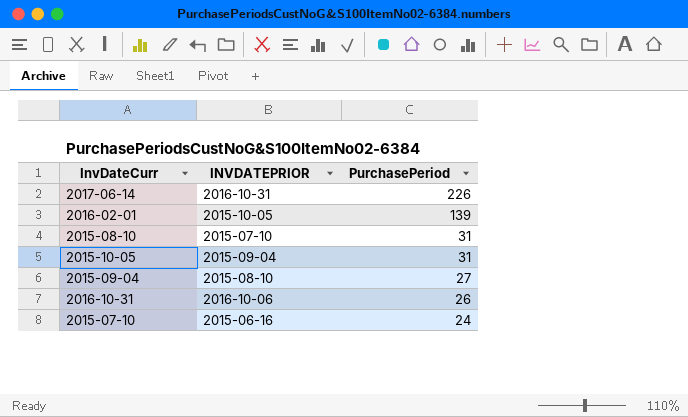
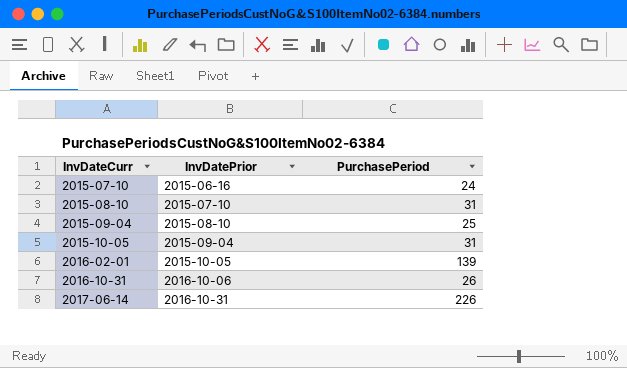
row order: PurchasePeriod descending -> InvDateCurr ascending
column name: INVDATEPRIOR -> InvDatePrior
2015-09-04 | PurchasePeriod: 27 -> 25

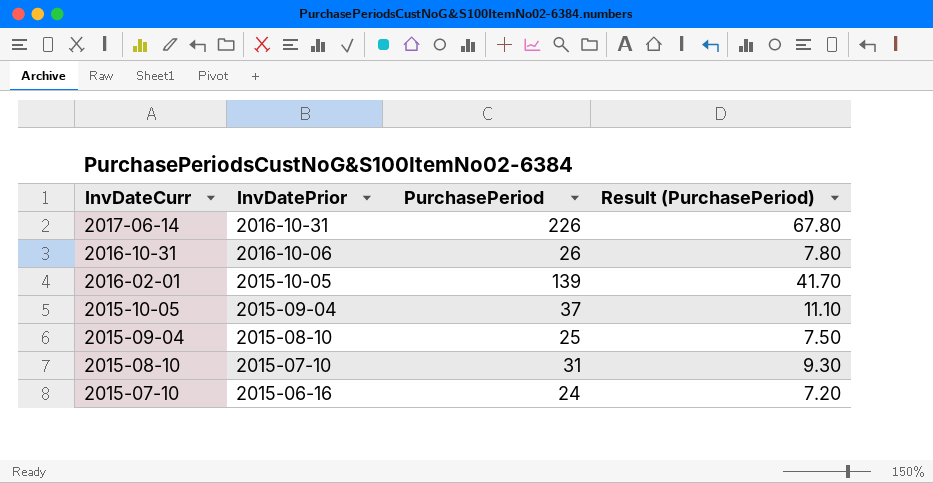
row order: InvDateCurr ascending -> InvDateCurr descending
column Result (PurchasePeriod) | formula: none -> [PurchasePeriod] * 0.3
2015-10-05 | PurchasePeriod: 31 -> 37

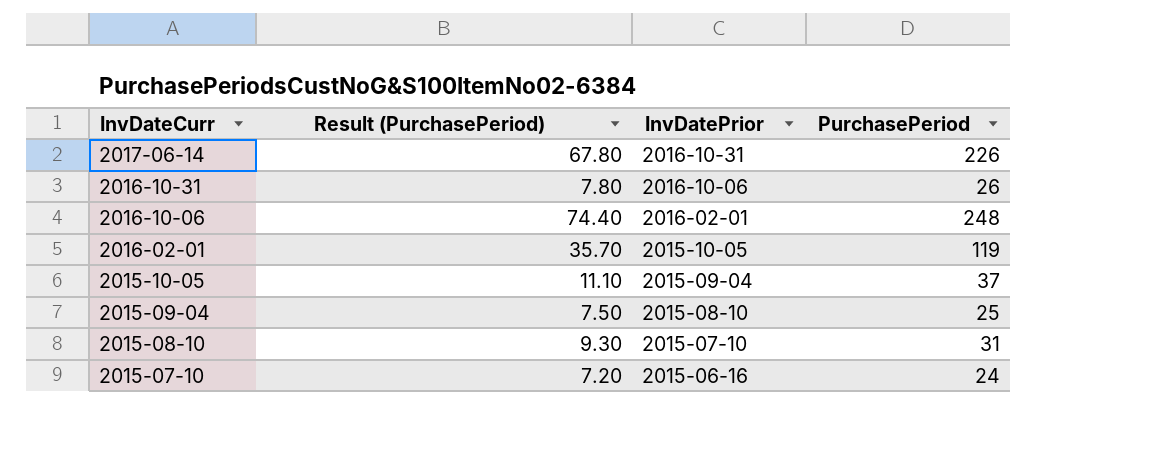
column Result (PurchasePeriod) | position: 4 -> 2
row 2016-10-06: none -> 74.40 | 2016-02-01 | 248
2016-02-01 | Result (PurchasePeriod): 41.70 -> 35.70
2016-02-01 | PurchasePeriod: 139 -> 119

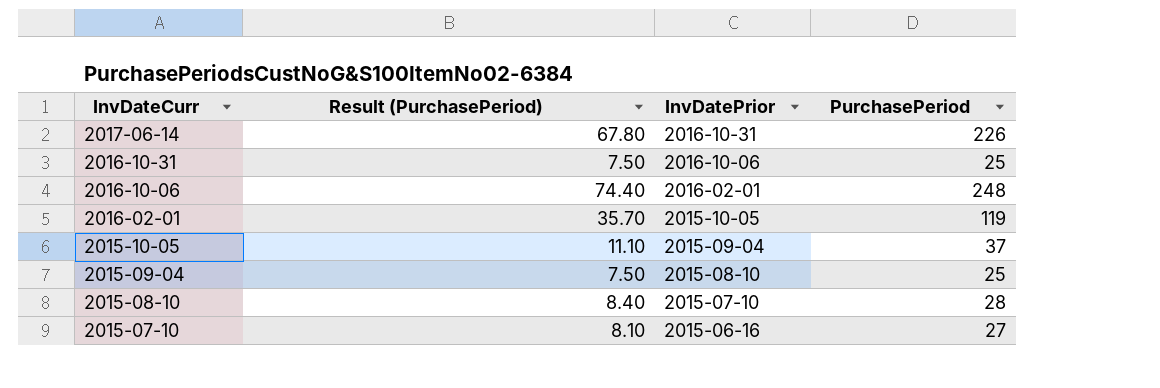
2016-10-31 | Result (PurchasePeriod): 7.80 -> 7.50
2016-10-31 | PurchasePeriod: 26 -> 25
2015-08-10 | Result (PurchasePeriod): 9.30 -> 8.40
2015-08-10 | PurchasePeriod: 31 -> 28
2015-07-10 | Result (PurchasePeriod): 7.20 -> 8.10
2015-07-10 | PurchasePeriod: 24 -> 27

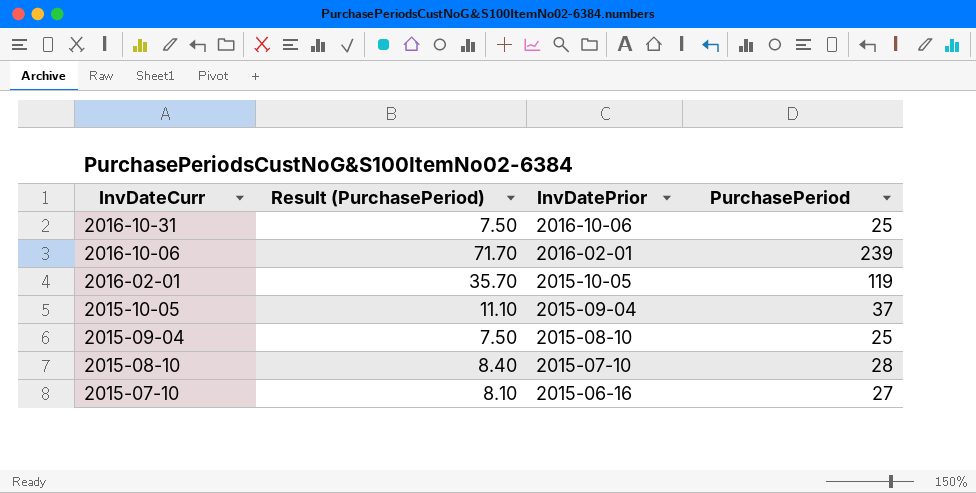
row 2017-06-14: 67.80 | 2016-10-31 | 226 -> none
2016-10-06 | Result (PurchasePeriod): 74.40 -> 71.70
2016-10-06 | PurchasePeriod: 248 -> 239

